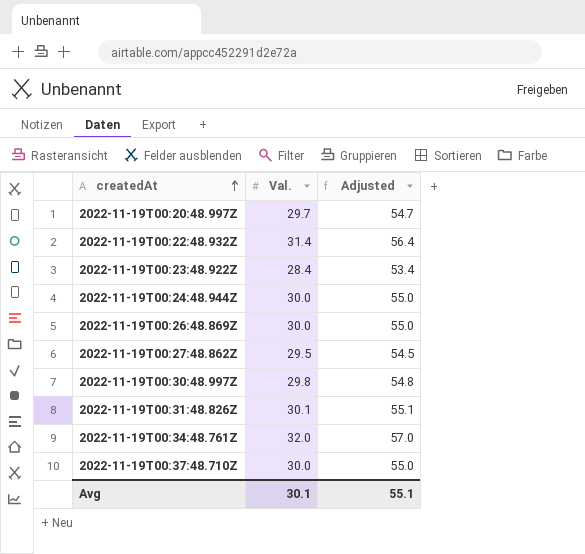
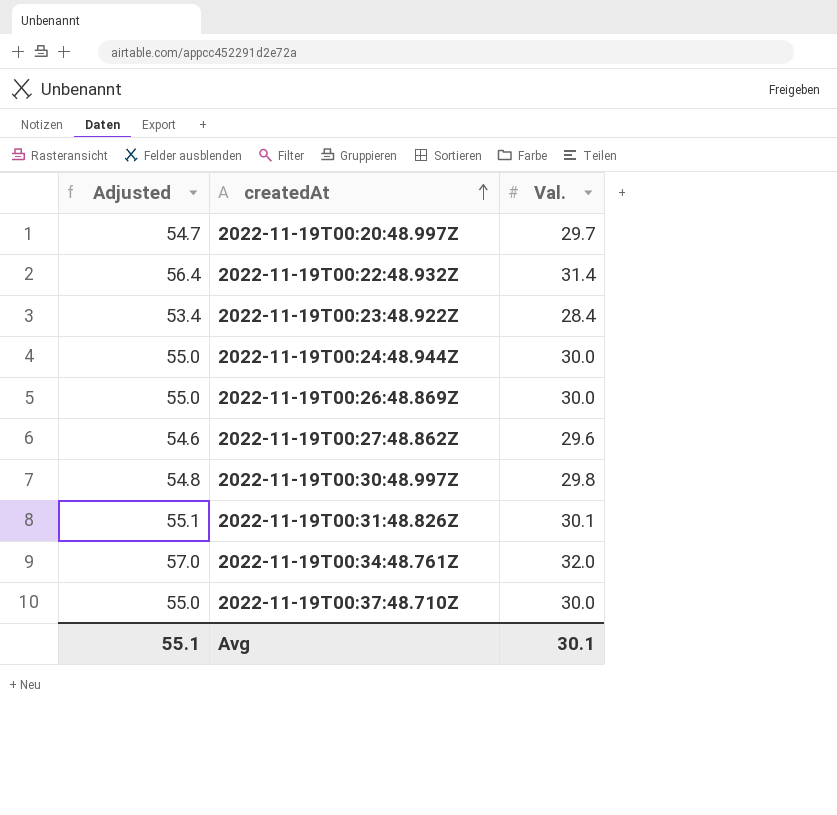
column Adjusted | position: 3 -> 1
2022-11-19T00:27:48.862Z | Adjusted: 54.5 -> 54.6
2022-11-19T00:27:48.862Z | Val.: 29.5 -> 29.6

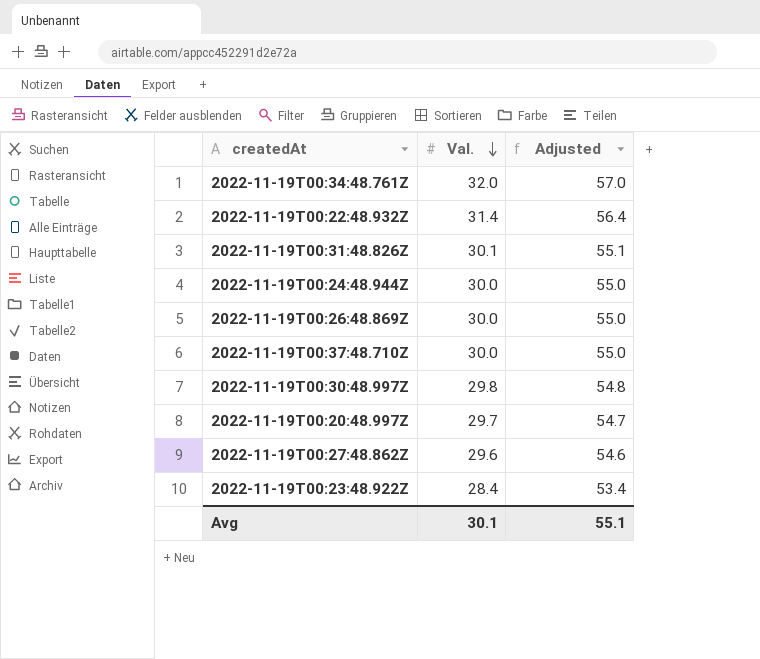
row order: createdAt ascending -> Val. descending
column Adjusted | position: 1 -> 3

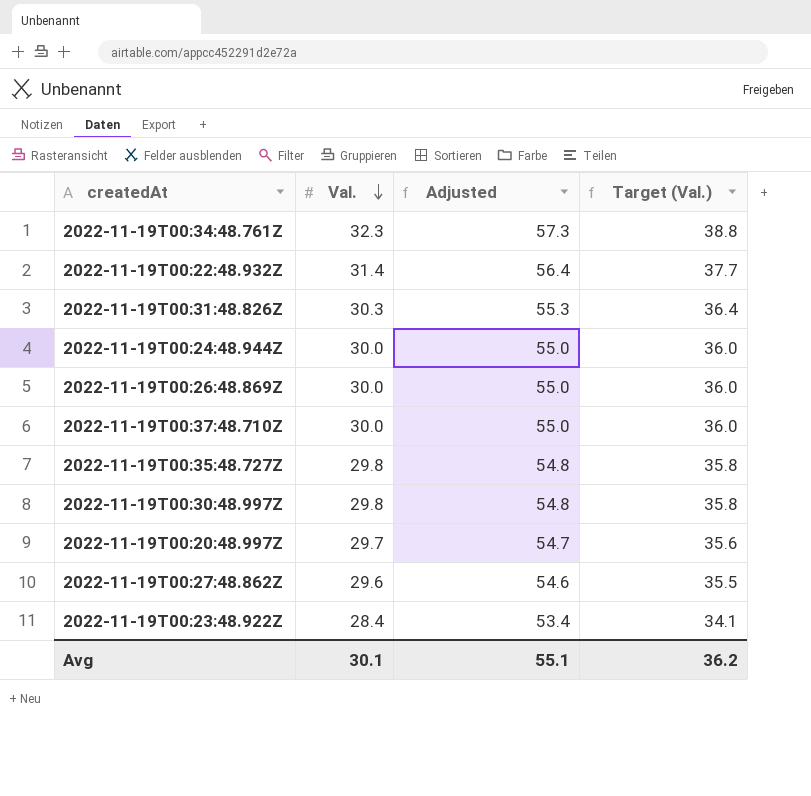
column Target (Val.) | formula: none -> [Val.] * 1.2
2022-11-19T00:34:48.761Z | Val.: 32.0 -> 32.3
2022-11-19T00:34:48.761Z | Adjusted: 57.0 -> 57.3
2022-11-19T00:31:48.826Z | Val.: 30.1 -> 30.3
2022-11-19T00:31:48.826Z | Adjusted: 55.1 -> 55.3
row 2022-11-19T00:35:48.727Z: none -> 29.8 | 54.8 | 35.8

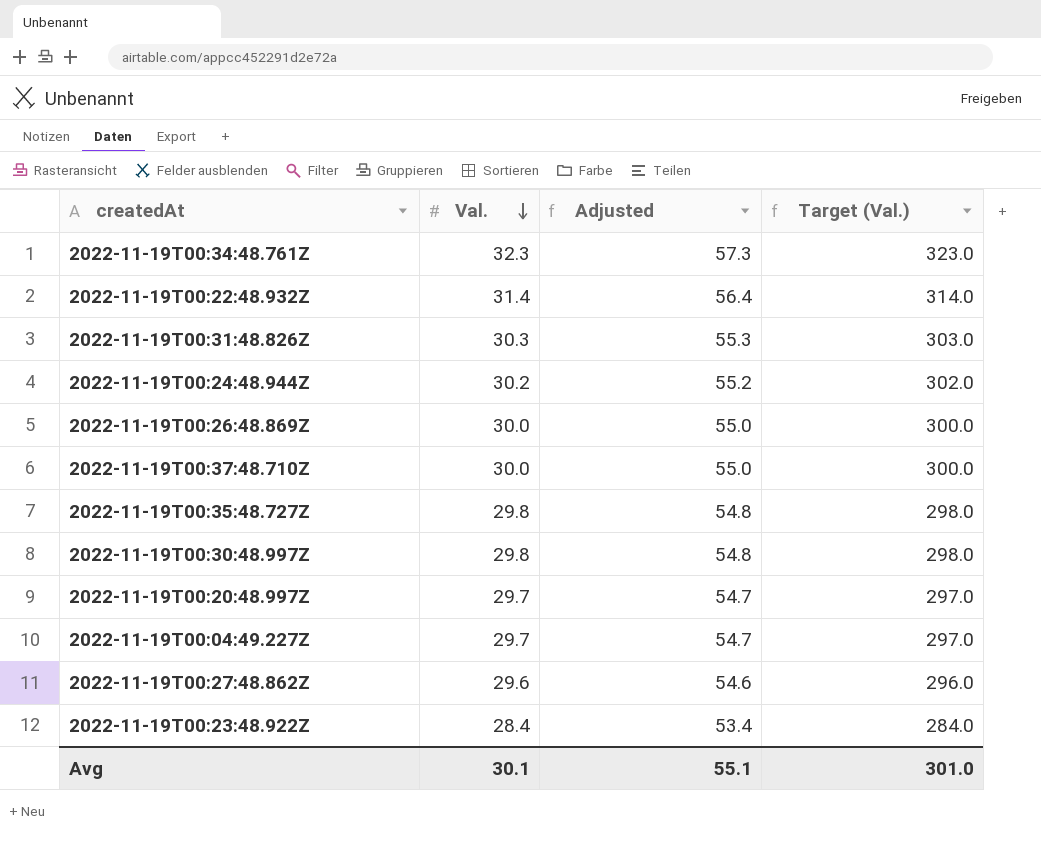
column Target (Val.) | formula: [Val.] * 1.2 -> [Val.] * 10
2022-11-19T00:24:48.944Z | Val.: 30.0 -> 30.2
2022-11-19T00:24:48.944Z | Adjusted: 55.0 -> 55.2
row 2022-11-19T00:04:49.227Z: none -> 29.7 | 54.7 | 297.0
Avg | Target (Val.): 36.2 -> 301.0

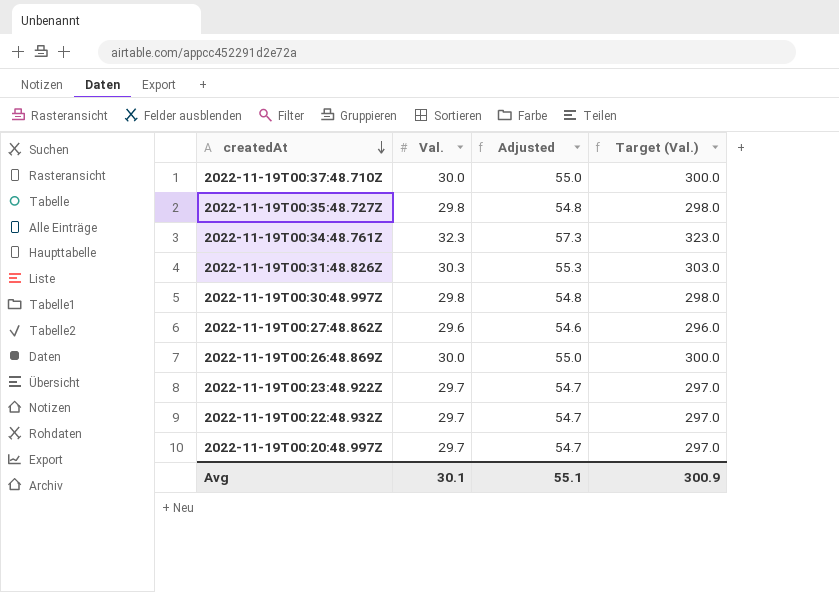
row order: Val. descending -> createdAt descending
row 2022-11-19T00:24:48.944Z: 30.2 | 55.2 | 302.0 -> none
row 2022-11-19T00:04:49.227Z: 29.7 | 54.7 | 297.0 -> none
2022-11-19T00:23:48.922Z | Val.: 28.4 -> 29.7
2022-11-19T00:23:48.922Z | Adjusted: 53.4 -> 54.7
2022-11-19T00:23:48.922Z | Target (Val.): 284.0 -> 297.0
2022-11-19T00:22:48.932Z | Val.: 31.4 -> 29.7
2022-11-19T00:22:48.932Z | Adjusted: 56.4 -> 54.7
2022-11-19T00:22:48.932Z | Target (Val.): 314.0 -> 297.0
Avg | Target (Val.): 301.0 -> 300.9

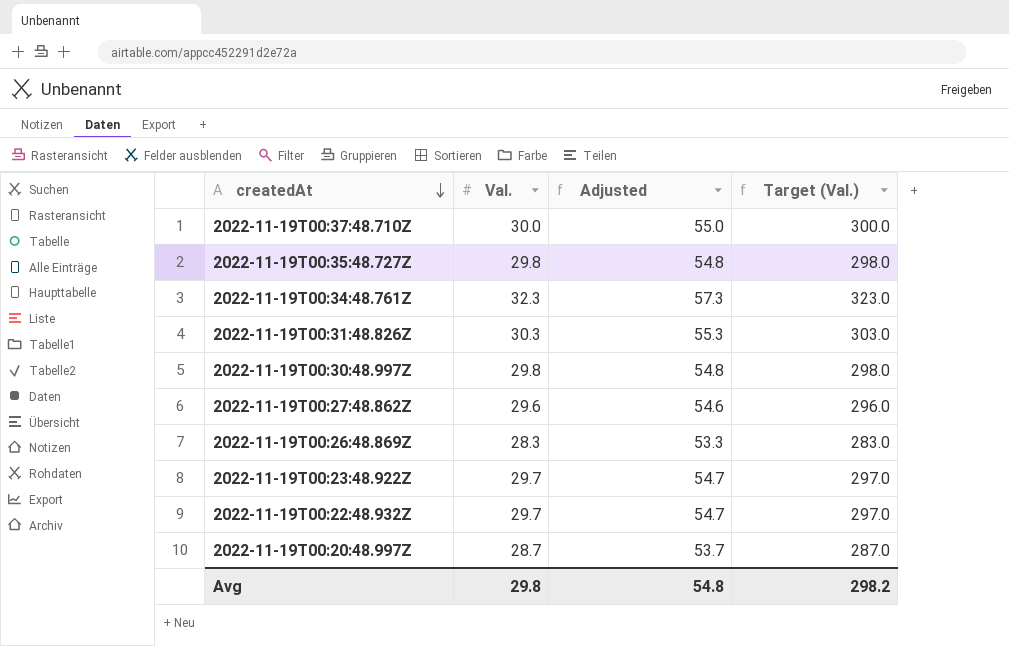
2022-11-19T00:26:48.869Z | Val.: 30.0 -> 28.3
2022-11-19T00:26:48.869Z | Adjusted: 55.0 -> 53.3
2022-11-19T00:26:48.869Z | Target (Val.): 300.0 -> 283.0
2022-11-19T00:20:48.997Z | Val.: 29.7 -> 28.7
2022-11-19T00:20:48.997Z | Adjusted: 54.7 -> 53.7
2022-11-19T00:20:48.997Z | Target (Val.): 297.0 -> 287.0
Avg | Val.: 30.1 -> 29.8
Avg | Adjusted: 55.1 -> 54.8
Avg | Target (Val.): 300.9 -> 298.2

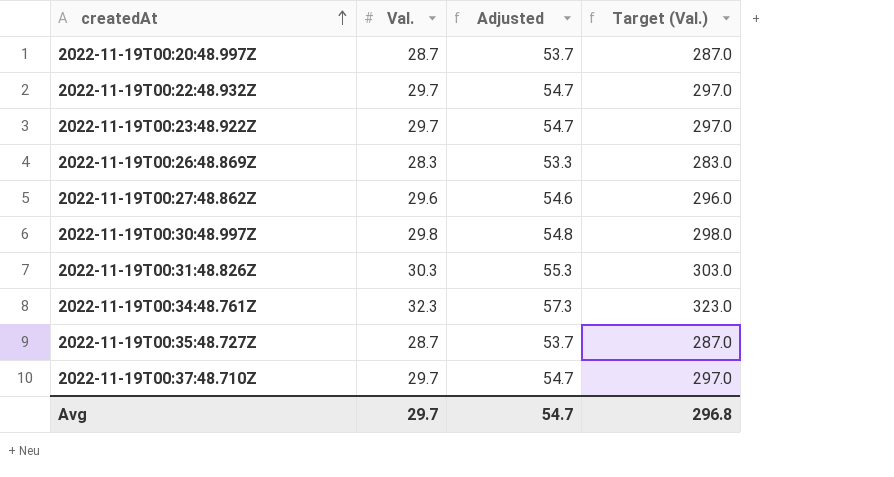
row order: createdAt descending -> createdAt ascending
2022-11-19T00:35:48.727Z | Val.: 29.8 -> 28.7
2022-11-19T00:35:48.727Z | Adjusted: 54.8 -> 53.7
2022-11-19T00:35:48.727Z | Target (Val.): 298.0 -> 287.0
2022-11-19T00:37:48.710Z | Val.: 30.0 -> 29.7
2022-11-19T00:37:48.710Z | Adjusted: 55.0 -> 54.7
2022-11-19T00:37:48.710Z | Target (Val.): 300.0 -> 297.0
Avg | Val.: 29.8 -> 29.7
Avg | Adjusted: 54.8 -> 54.7
Avg | Target (Val.): 298.2 -> 296.8

